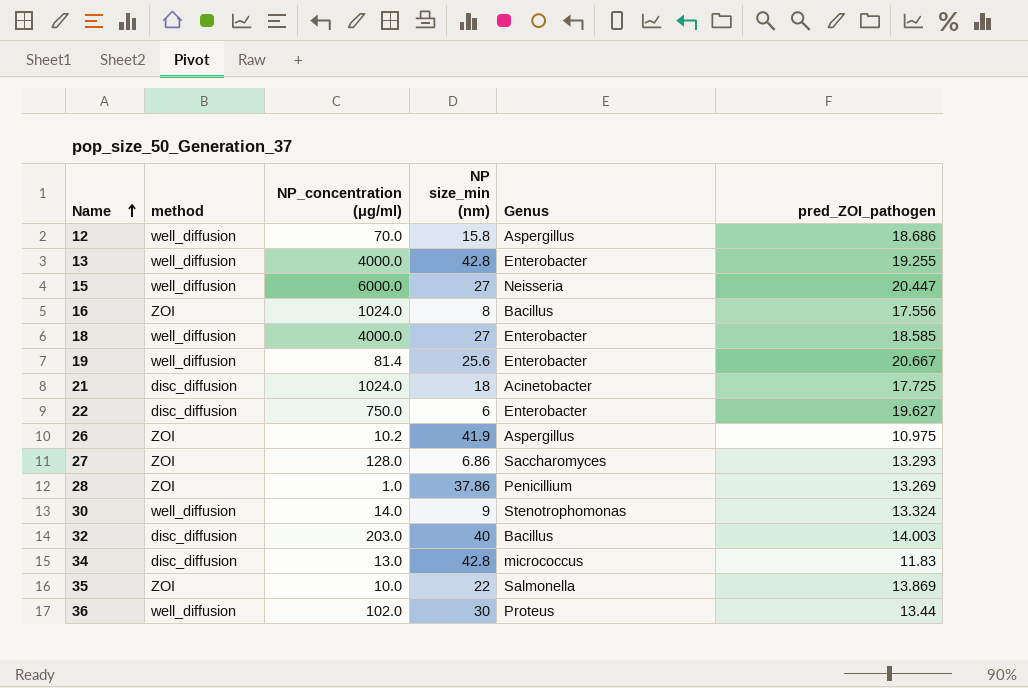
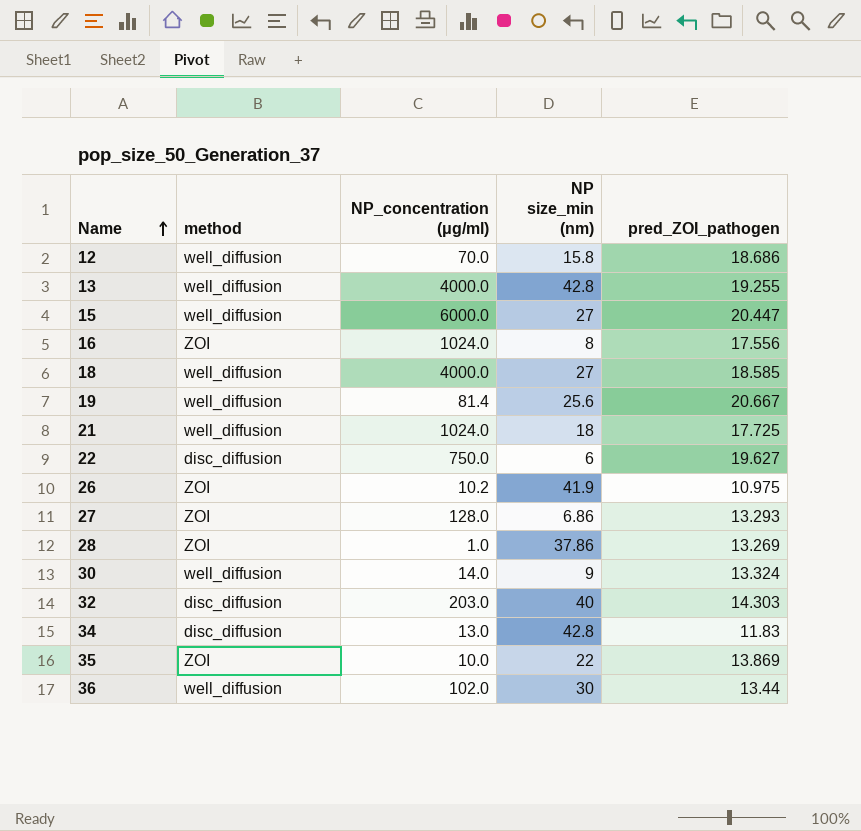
column Genus | position: 5 -> none
21 | method: disc_diffusion -> well_diffusion
32 | pred_ZOI_pathogen: 14.003 -> 14.303

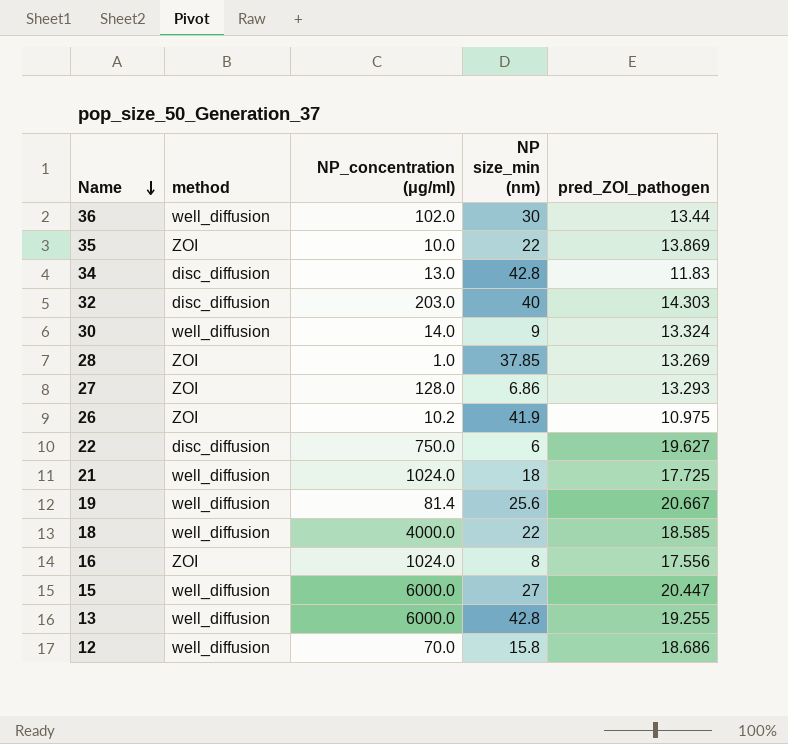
row order: Name ascending -> Name descending
28 | NP size_min (nm): 37.86 -> 37.85
18 | NP size_min (nm): 27 -> 22
13 | NP_concentration (μg/ml): 4000.0 -> 6000.0

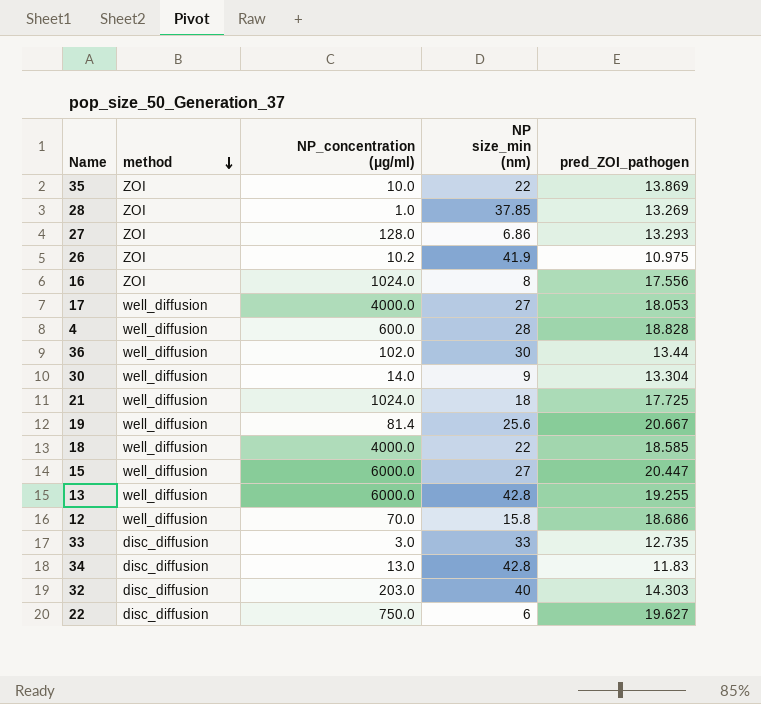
row order: Name descending -> method descending
row 17: none -> well_diffusion | 4000.0 | 27 | 18.053
row 4: none -> well_diffusion | 600.0 | 28 | 18.828
30 | pred_ZOI_pathogen: 13.324 -> 13.304
row 33: none -> disc_diffusion | 3.0 | 33 | 12.735

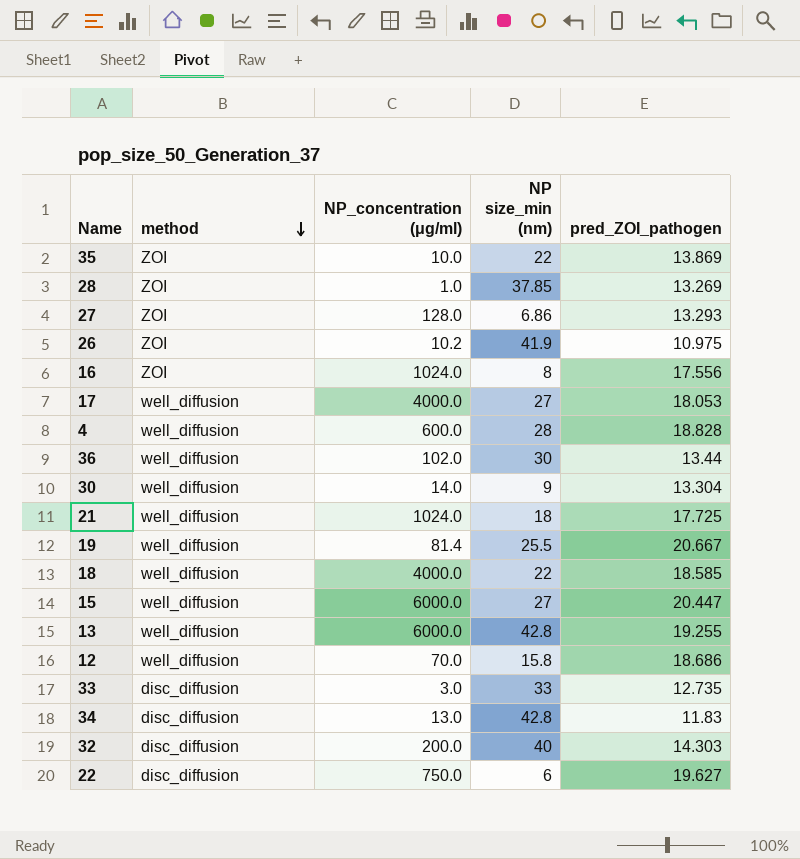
19 | NP size_min (nm): 25.6 -> 25.5
32 | NP_concentration (μg/ml): 203.0 -> 200.0

